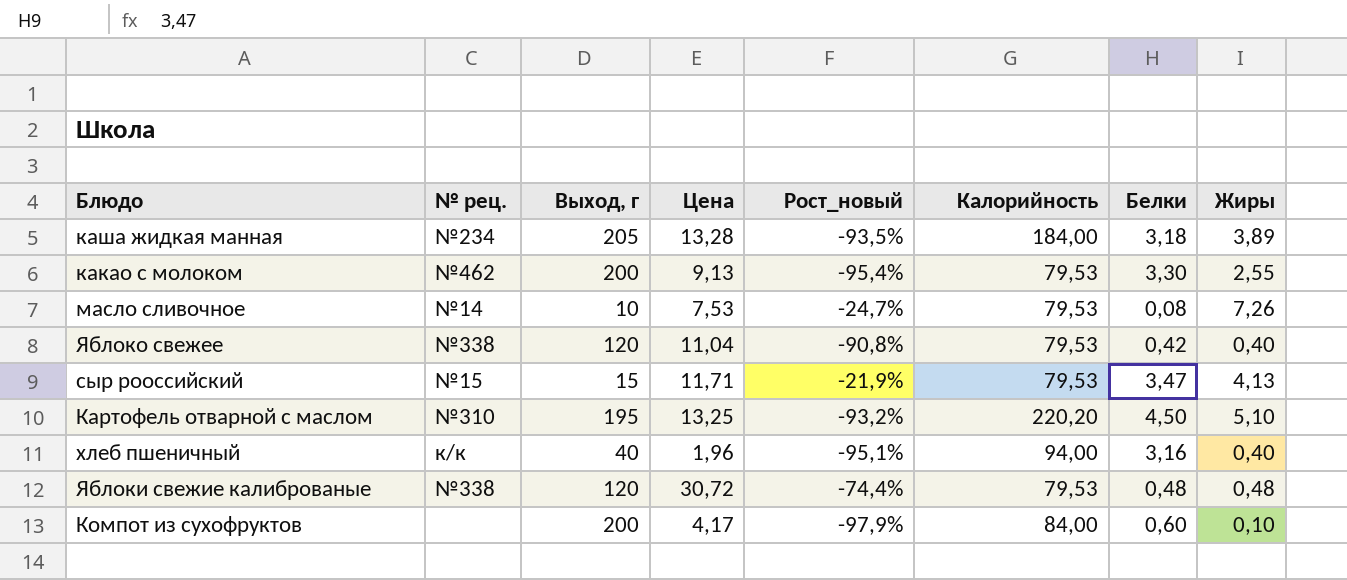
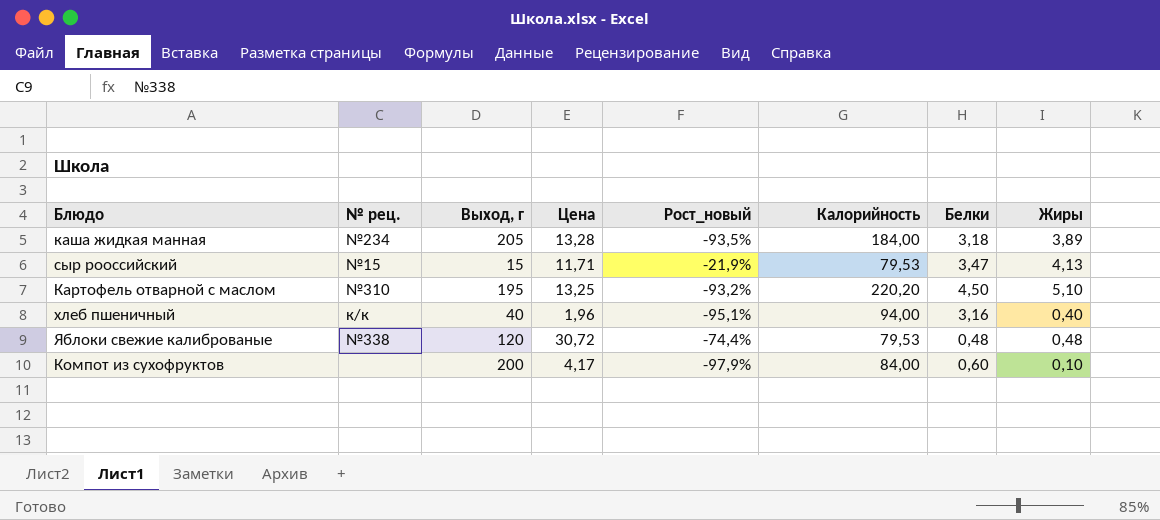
row какао с молоком: №462 | 200 | 9,13 | -95,4% | 79,53 | 3,30 | 2,55 -> none
row масло сливочное: №14 | 10 | 7,53 | -24,7% | 79,53 | 0,08 | 7,26 -> none
row Яблоко свежее: №338 | 120 | 11,04 | -90,8% | 79,53 | 0,42 | 0,40 -> none

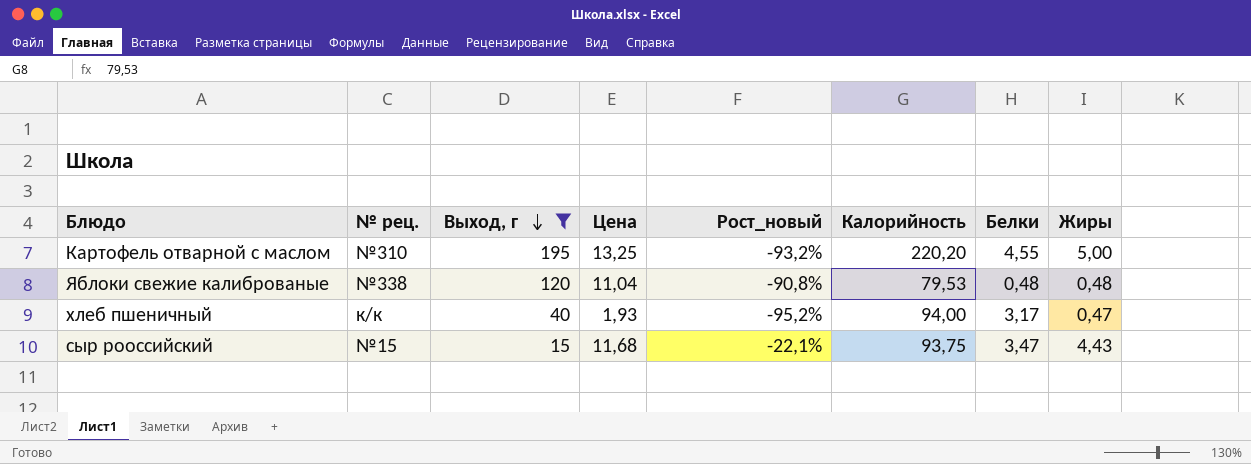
filter: none -> Выход, г <= 195
row order: none -> Выход, г descending
Картофель отварной с маслом | Белки: 4,50 -> 4,55
Картофель отварной с маслом | Жиры: 5,10 -> 5,00
Яблоки свежие калиброваные | Цена: 30,72 -> 11,04
Яблоки свежие калиброваные | Рост_новый: -74,4% -> -90,8%
хлеб пшеничный | Цена: 1,96 -> 1,93
хлеб пшеничный | Рост_новый: -95,1% -> -95,2%
хлеб пшеничный | Белки: 3,16 -> 3,17
хлеб пшеничный | Жиры: 0,40 -> 0,47
сыр рооссийский | Цена: 11,71 -> 11,68
сыр рооссийский | Рост_новый: -21,9% -> -22,1%
сыр рооссийский | Калорийность: 79,53 -> 93,75
сыр рооссийский | Жиры: 4,13 -> 4,43

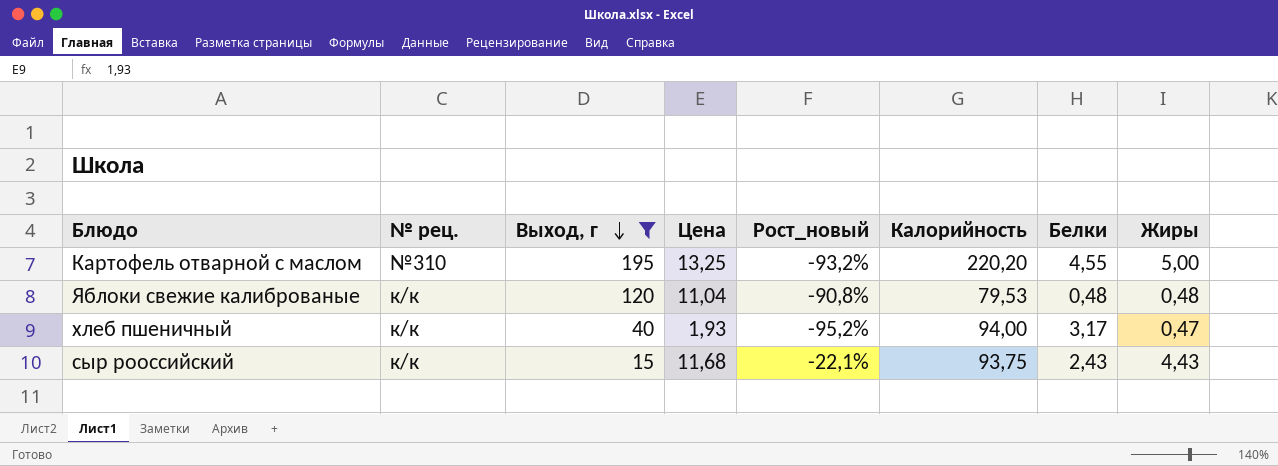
Яблоки свежие калиброваные | № рец.: №338 -> к/к
сыр рооссийский | № рец.: №15 -> к/к
сыр рооссийский | Белки: 3,47 -> 2,43

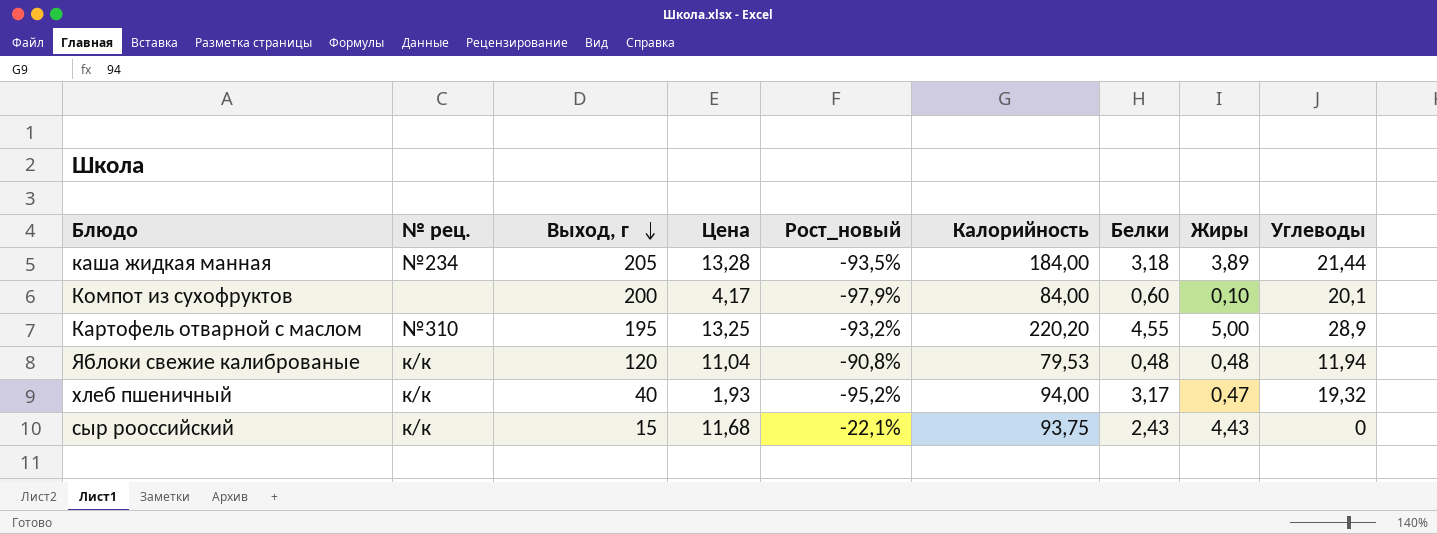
filter: Выход, г <= 195 -> none
column Углеводы | position: none -> 9

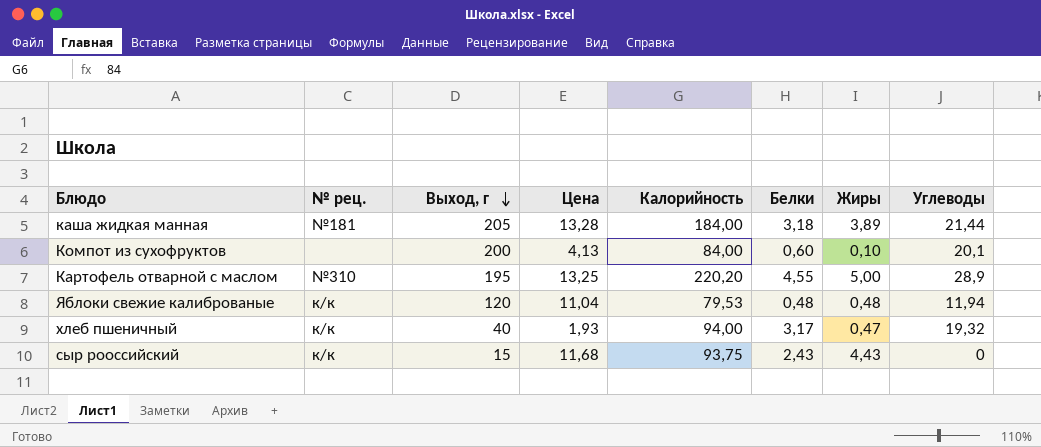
column Рост_новый | formula: ([Цена] - [Выход, г]) / [Выход, г] -> none
каша жидкая манная | № рец.: №234 -> №181
Компот из сухофруктов | Цена: 4,17 -> 4,13

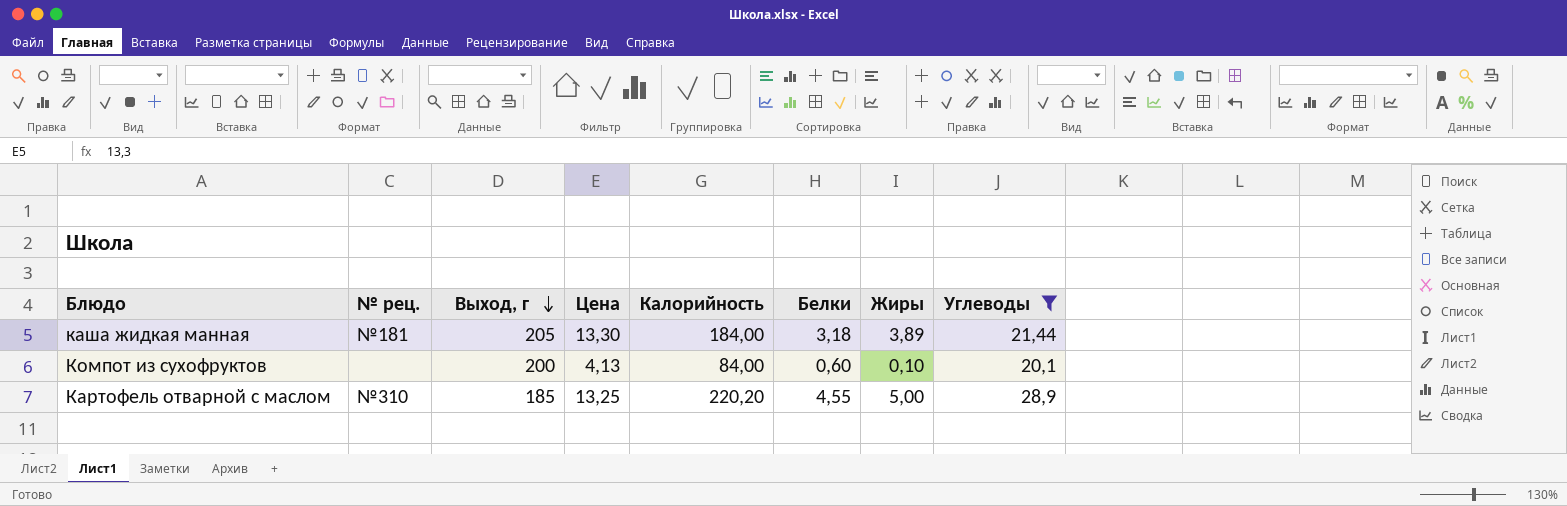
filter: none -> Углеводы >= 20,1
каша жидкая манная | Цена: 13,28 -> 13,30
Картофель отварной с маслом | Выход, г: 195 -> 185

